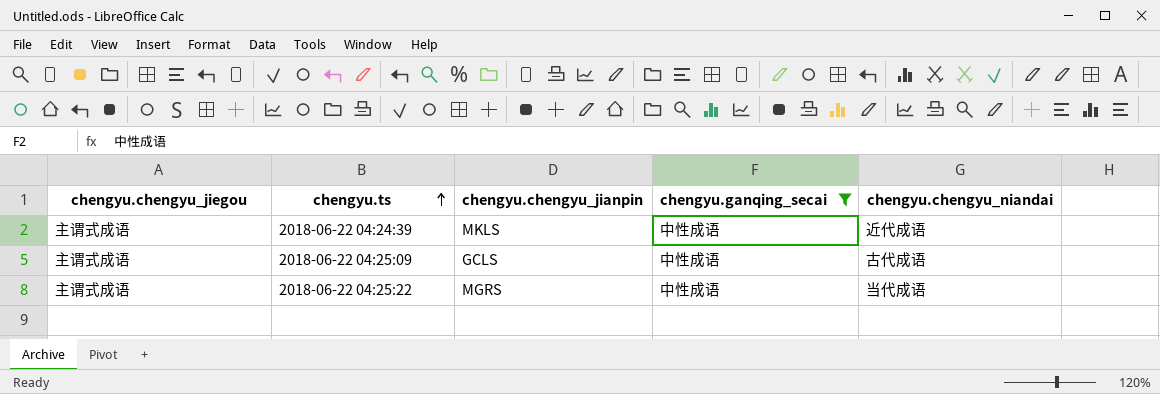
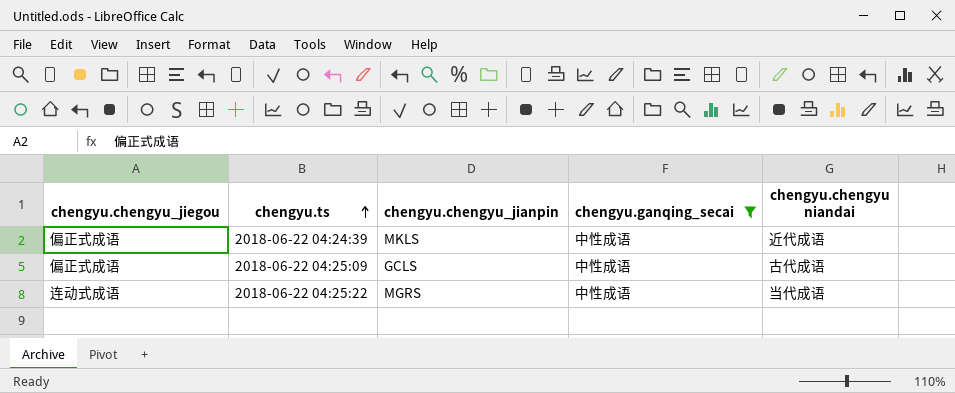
column name: chengyu.chengyu_niandai -> chengyu.chengyu niandai
2018-06-22 04:24:39 | chengyu.chengyu_jiegou: 主谓式成语 -> 偏正式成语
2018-06-22 04:25:09 | chengyu.chengyu_jiegou: 主谓式成语 -> 偏正式成语
2018-06-22 04:25:22 | chengyu.chengyu_jiegou: 主谓式成语 -> 连动式成语

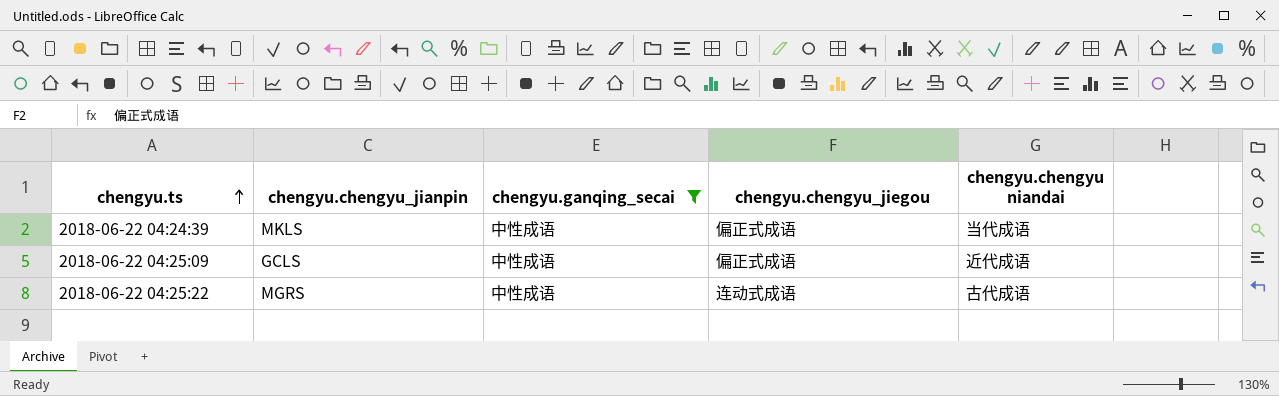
column chengyu.chengyu_jiegou | position: 1 -> 4
2018-06-22 04:24:39 | chengyu.chengyu niandai: 近代成语 -> 当代成语
2018-06-22 04:25:09 | chengyu.chengyu niandai: 古代成语 -> 近代成语
2018-06-22 04:25:22 | chengyu.chengyu niandai: 当代成语 -> 古代成语

